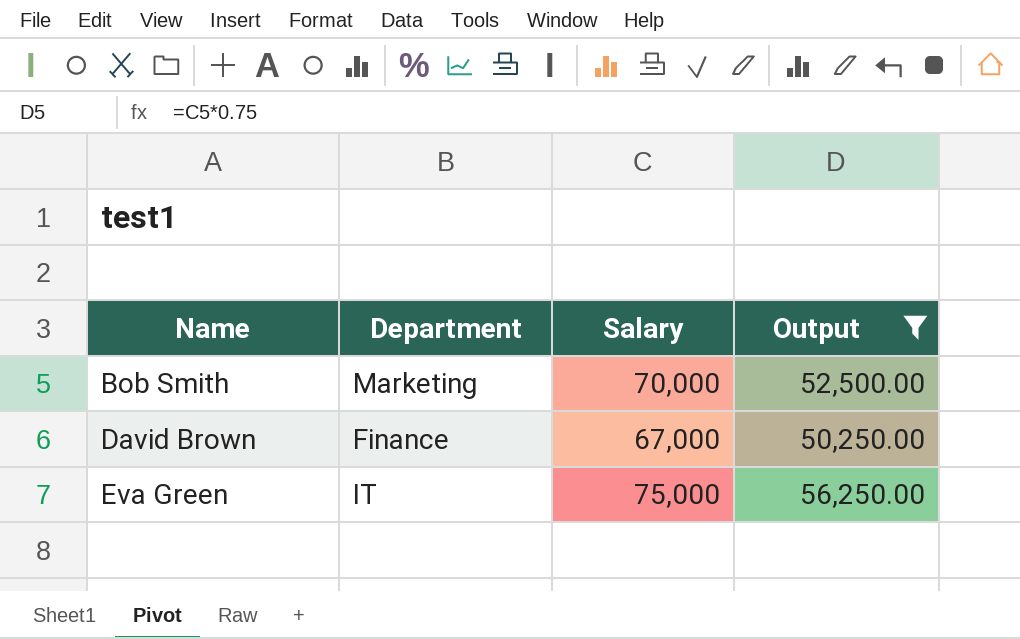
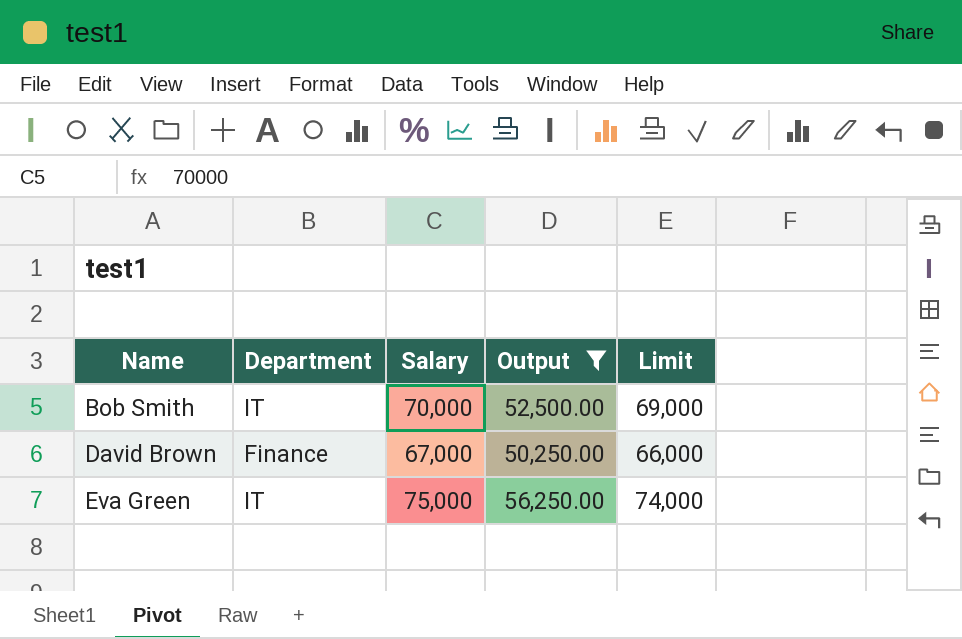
column Limit | formula: none -> [Salary] - 1000
Bob Smith | Department: Marketing -> IT

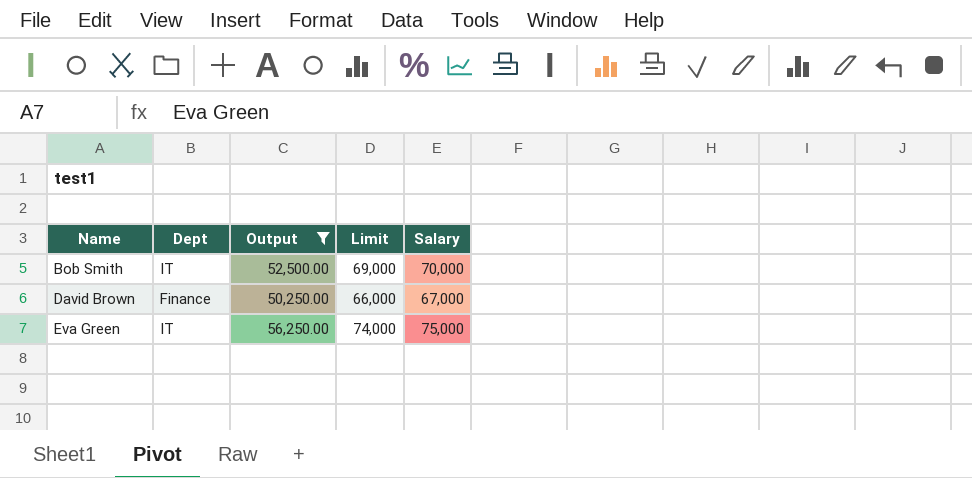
column name: Department -> Dept
column Salary | position: 3 -> 5

